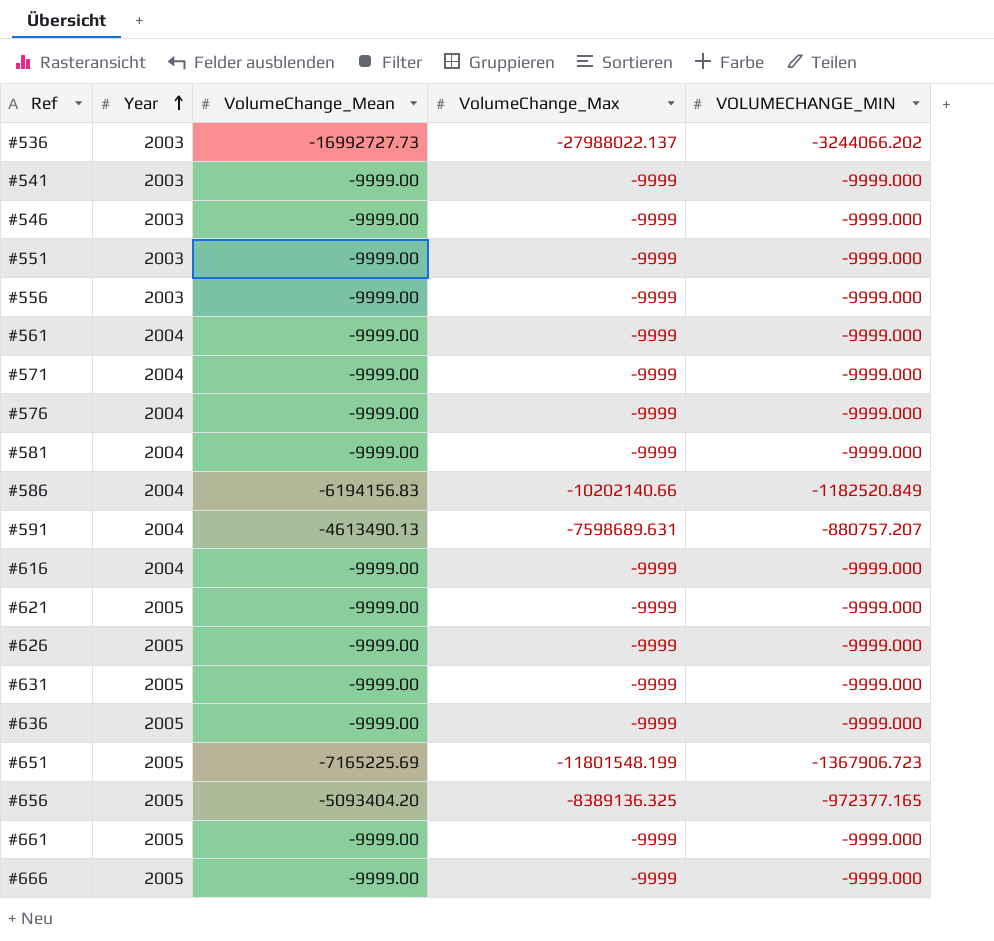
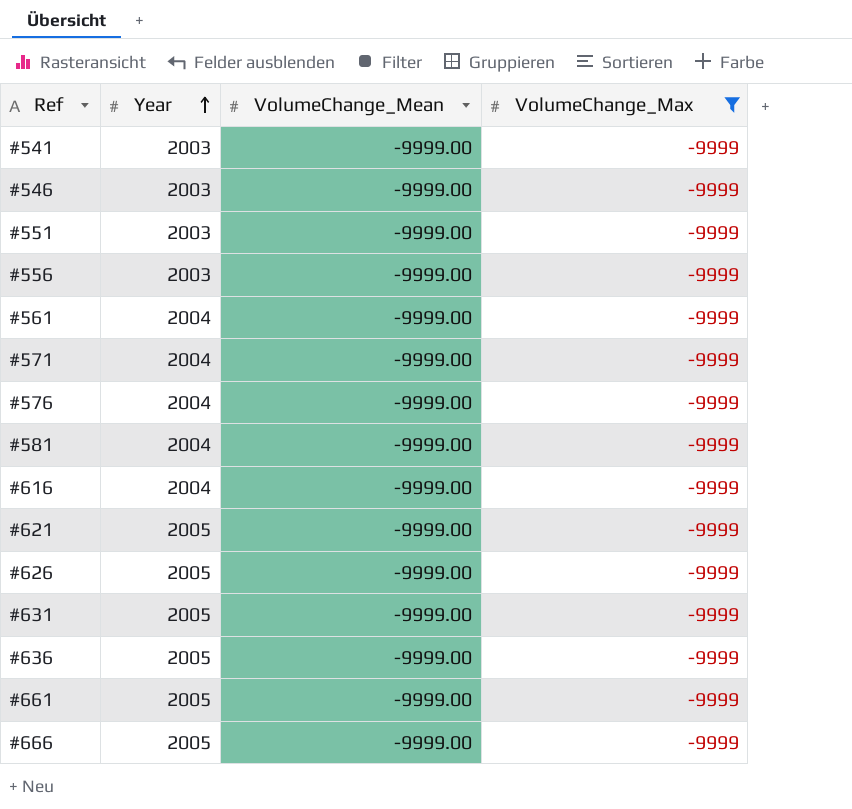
filter: none -> VolumeChange_Max = -9999
column VOLUMECHANGE_MIN | position: 5 -> none

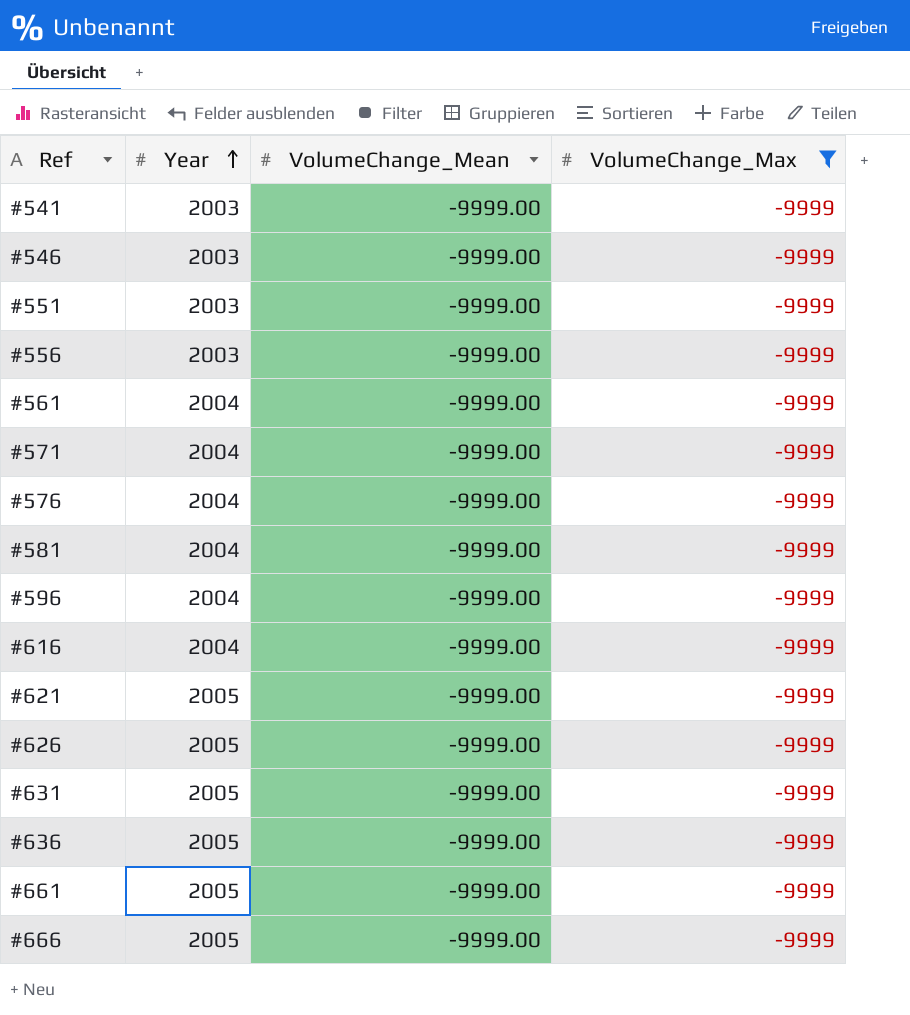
row #596: none -> 2004 | -9999.00 | -9999

